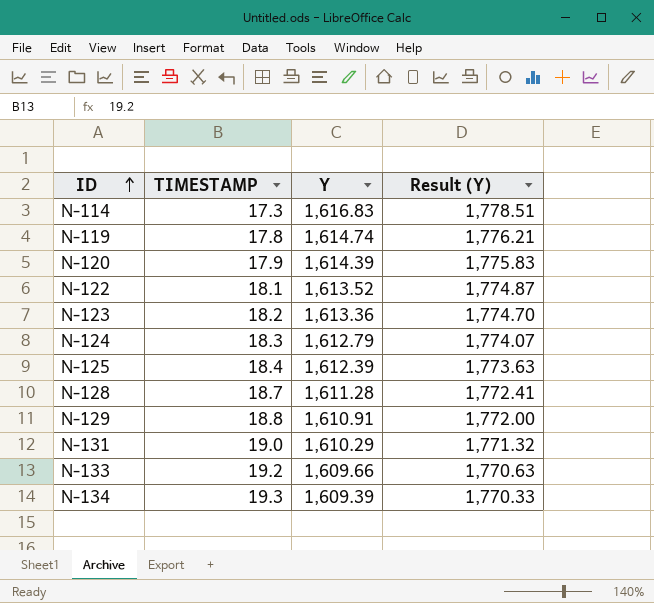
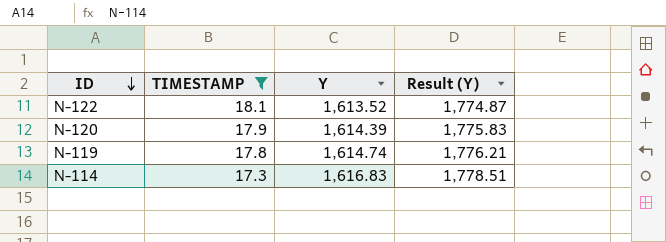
filter: none -> TIMESTAMP <= 18.1
row order: ID ascending -> ID descending

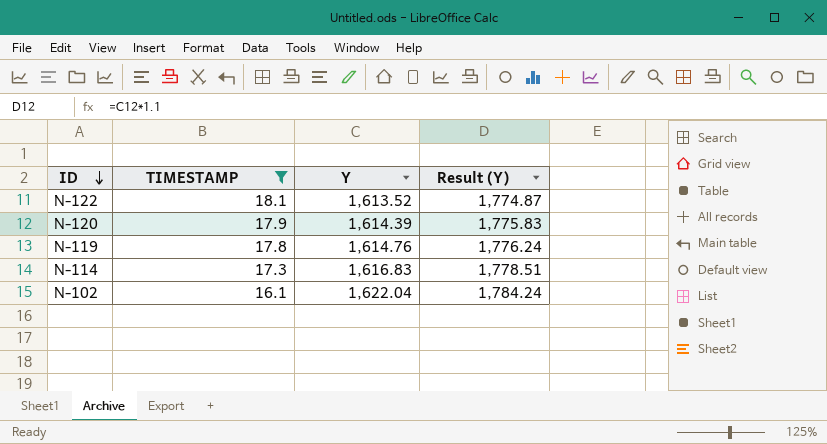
N-119 | Y: 1,614.74 -> 1,614.76
N-119 | Result (Y): 1,776.21 -> 1,776.24
row N-102: none -> 16.1 | 1,622.04 | 1,784.24

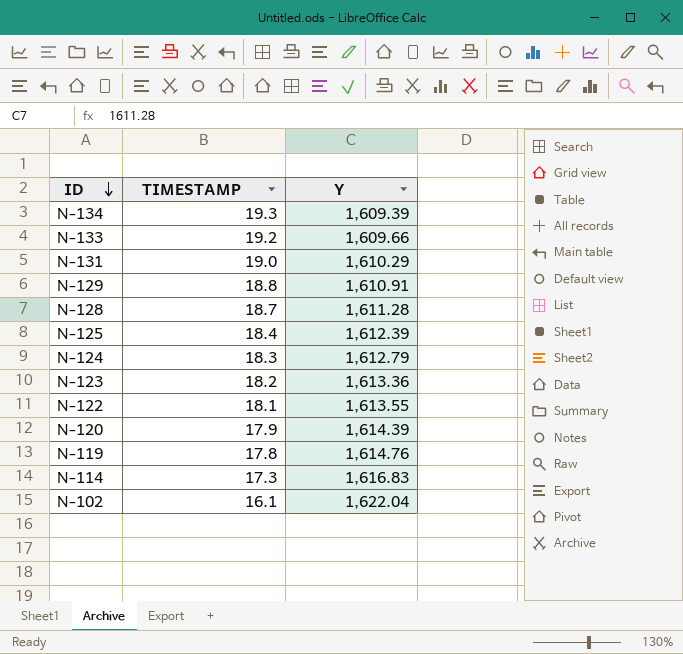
filter: TIMESTAMP <= 18.1 -> none
column Result (Y) | formula: [Y] * 1.1 -> none
N-122 | Y: 1,613.52 -> 1,613.55

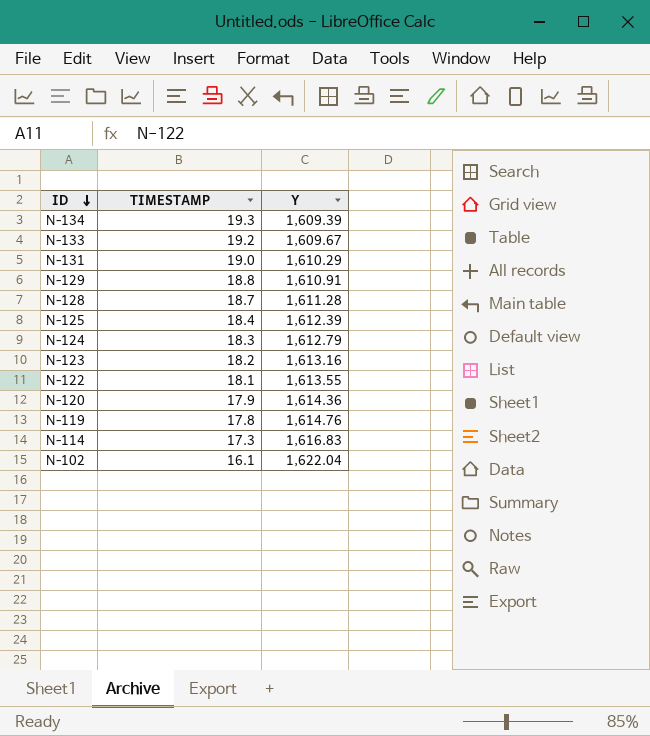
N-133 | Y: 1,609.66 -> 1,609.67
N-123 | Y: 1,613.36 -> 1,613.16
N-120 | Y: 1,614.39 -> 1,614.36

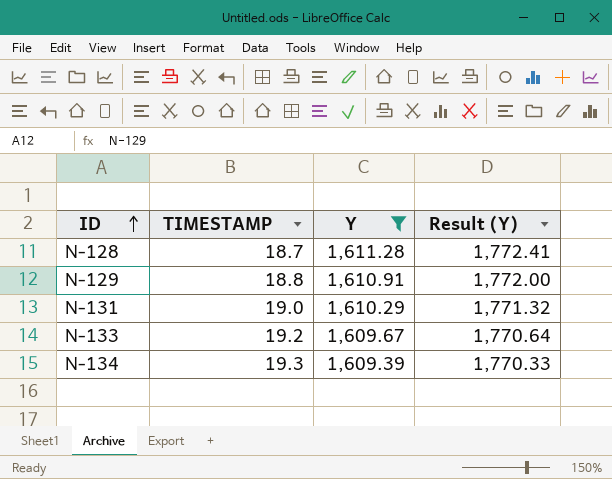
filter: none -> Y <= 1,611.28
row order: ID descending -> ID ascending
column Result (Y) | formula: none -> [Y] * 1.1

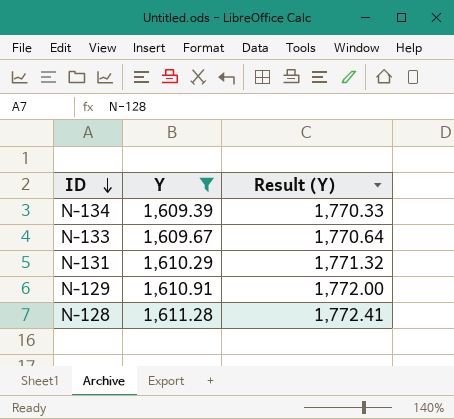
row order: ID ascending -> ID descending
column TIMESTAMP | position: 2 -> none

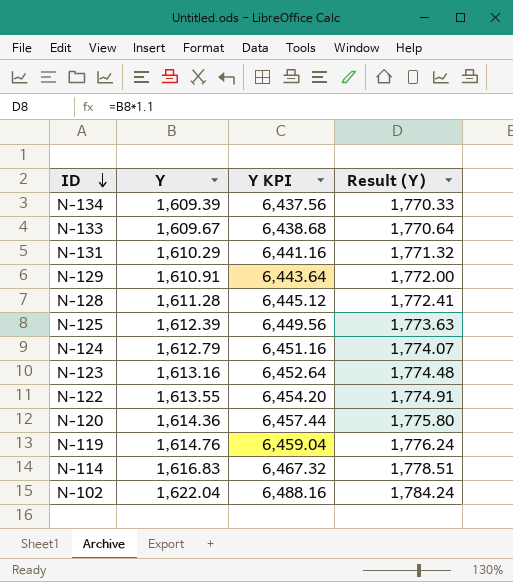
filter: Y <= 1,611.28 -> none
column Y KPI | formula: none -> [Y] * 4

